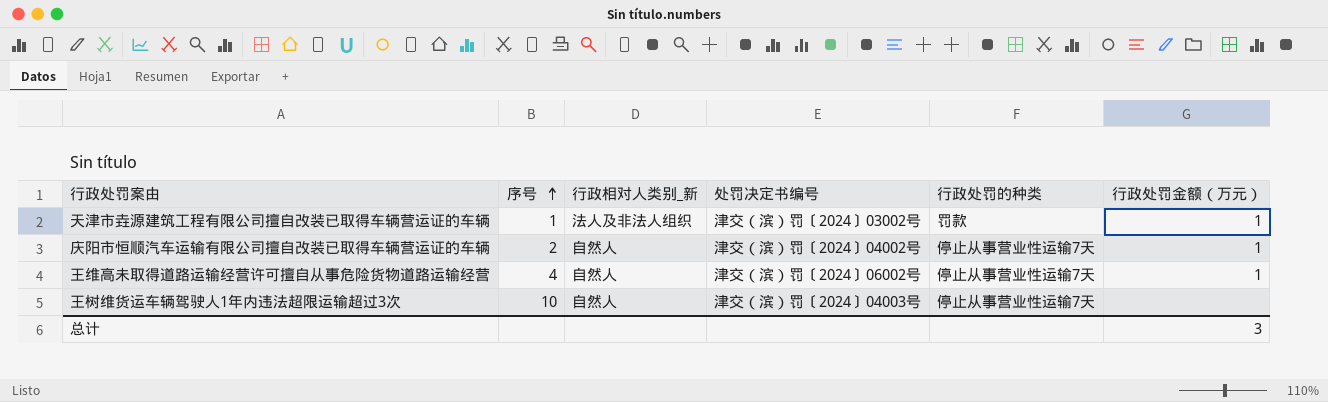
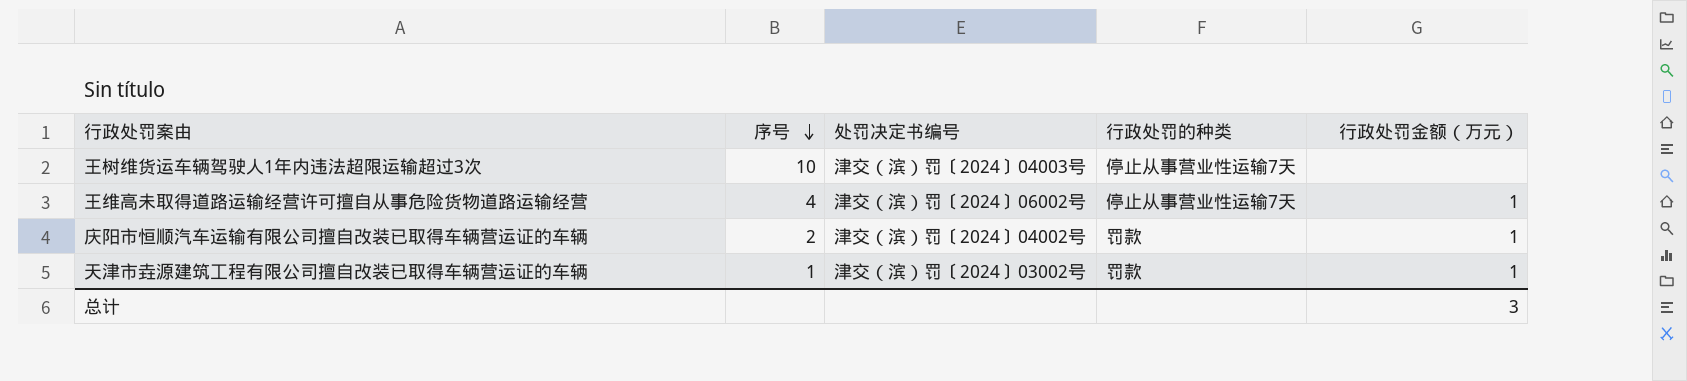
row order: 序号 ascending -> 序号 descending
column 行政相对人类别_新 | position: 3 -> none
庆阳市恒顺汽车运输有限公司擅自改装已取得车辆营运证的车辆 | 行政处罚的种类: 停止从事营业性运输7天 -> 罚款

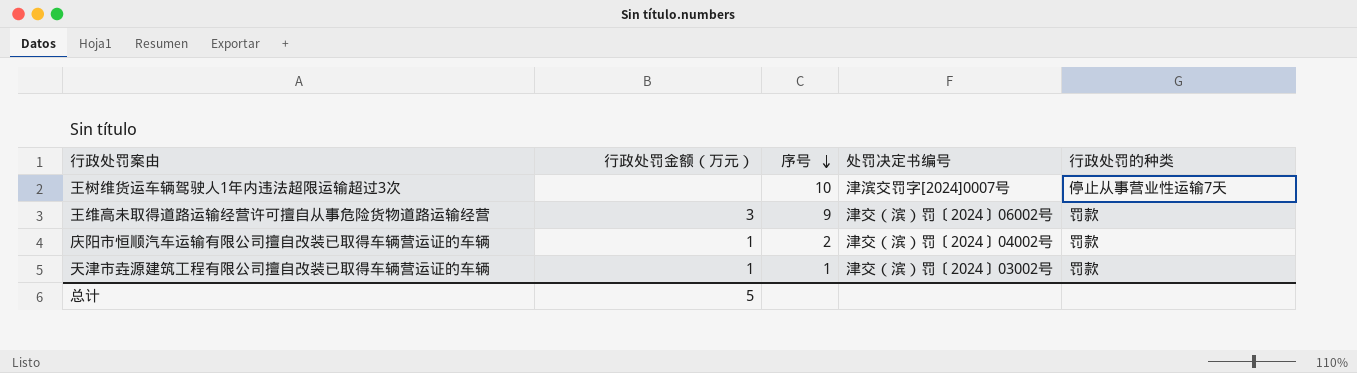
column 行政处罚金额（万元） | position: 5 -> 2
王树维货运车辆驾驶人1年内违法超限运输超过3次 | 处罚决定书编号: 津交（滨）罚〔2024〕04003号 -> 津滨交罚字[2024]0007号
王维高未取得道路运输经营许可擅自从事危险货物道路运输经营 | 行政处罚金额（万元）: 1 -> 3
王维高未取得道路运输经营许可擅自从事危险货物道路运输经营 | 序号: 4 -> 9
王维高未取得道路运输经营许可擅自从事危险货物道路运输经营 | 行政处罚的种类: 停止从事营业性运输7天 -> 罚款
总计 | 行政处罚金额（万元）: 3 -> 5

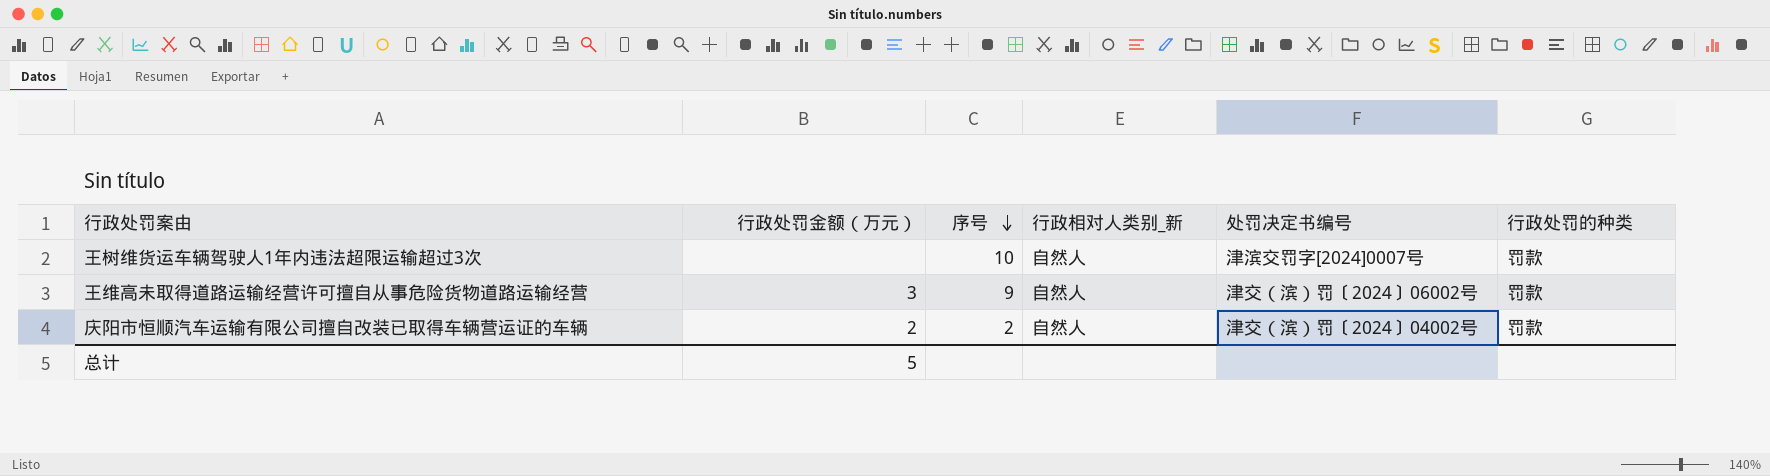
column 行政相对人类别_新 | position: none -> 4
row 天津市垚源建筑工程有限公司擅自改装已取得车辆营运证的车辆: 1 | 1 | 津交（滨）罚〔2024〕03002号 | 罚款 -> none
王树维货运车辆驾驶人1年内违法超限运输超过3次 | 行政处罚的种类: 停止从事营业性运输7天 -> 罚款
庆阳市恒顺汽车运输有限公司擅自改装已取得车辆营运证的车辆 | 行政处罚金额（万元）: 1 -> 2

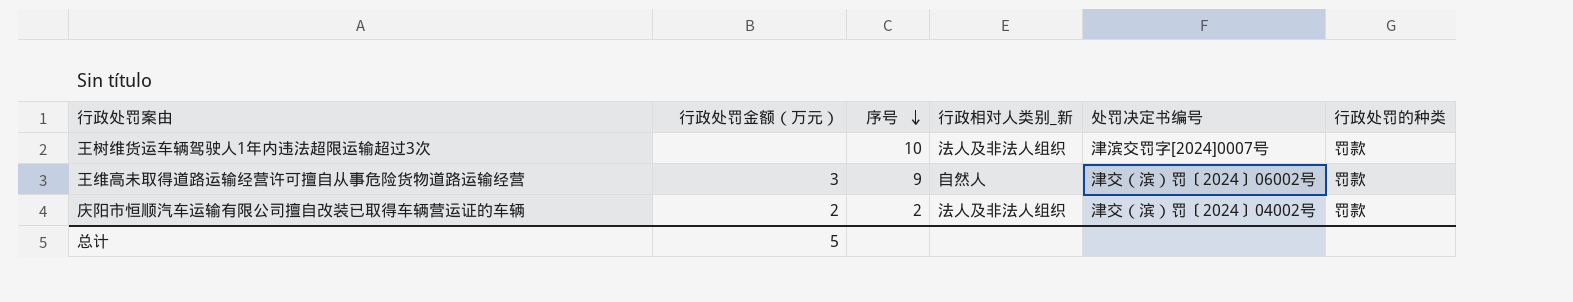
王树维货运车辆驾驶人1年内违法超限运输超过3次 | 行政相对人类别_新: 自然人 -> 法人及非法人组织
庆阳市恒顺汽车运输有限公司擅自改装已取得车辆营运证的车辆 | 行政相对人类别_新: 自然人 -> 法人及非法人组织

